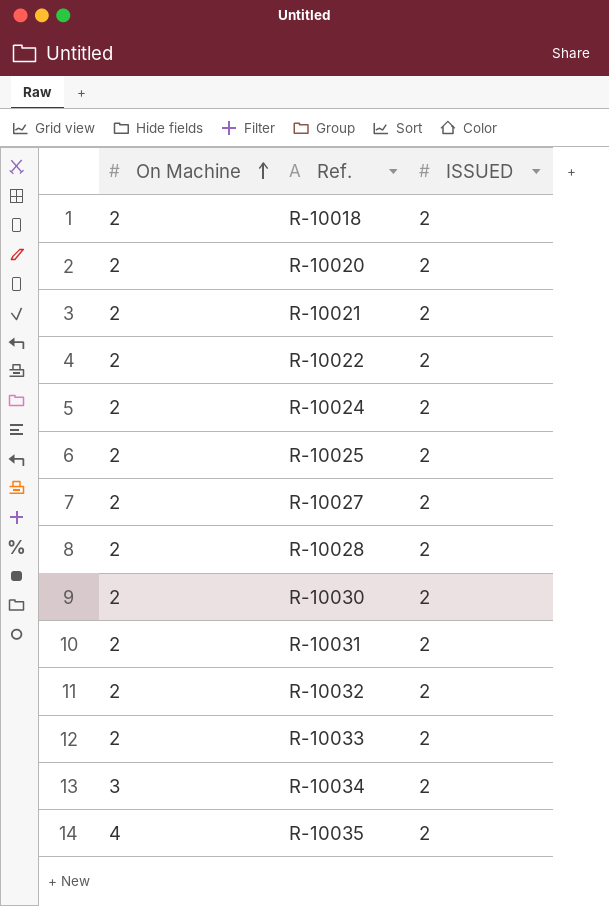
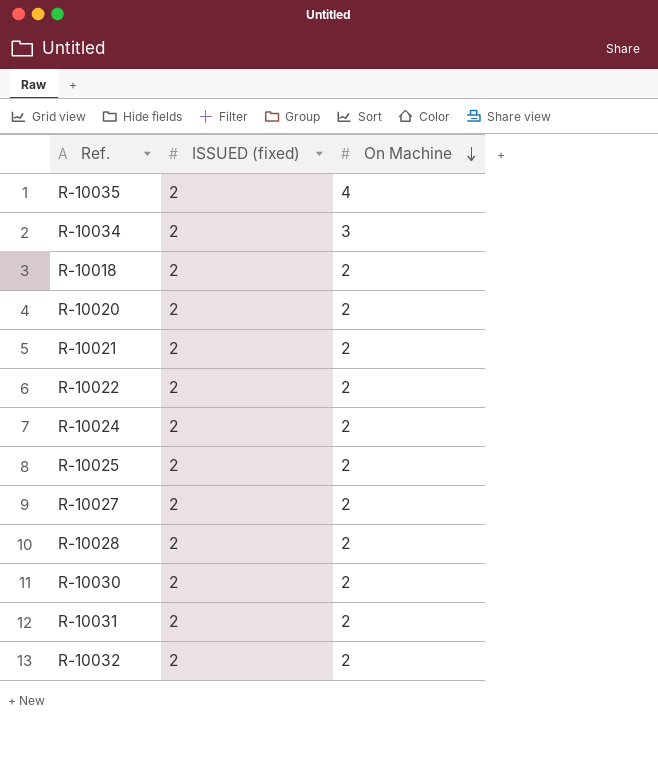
row order: On Machine ascending -> On Machine descending
column name: ISSUED -> ISSUED (fixed)
column On Machine | position: 1 -> 3
row R-10033: 2 | 2 -> none

